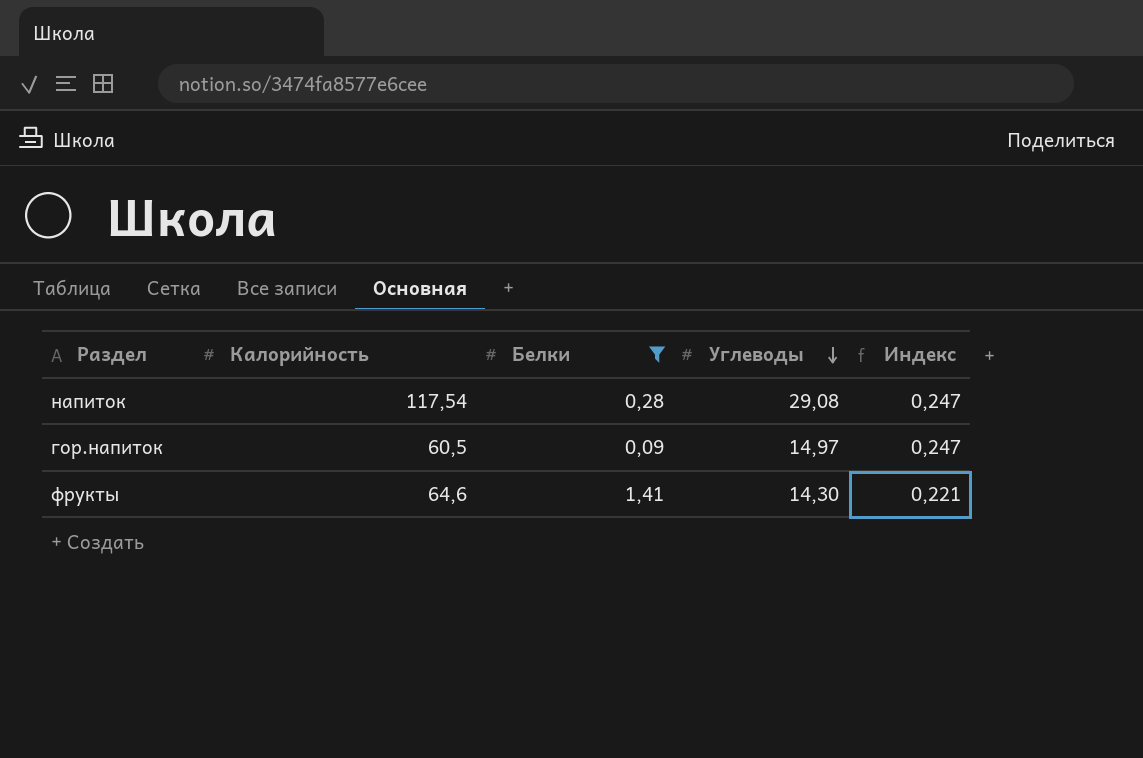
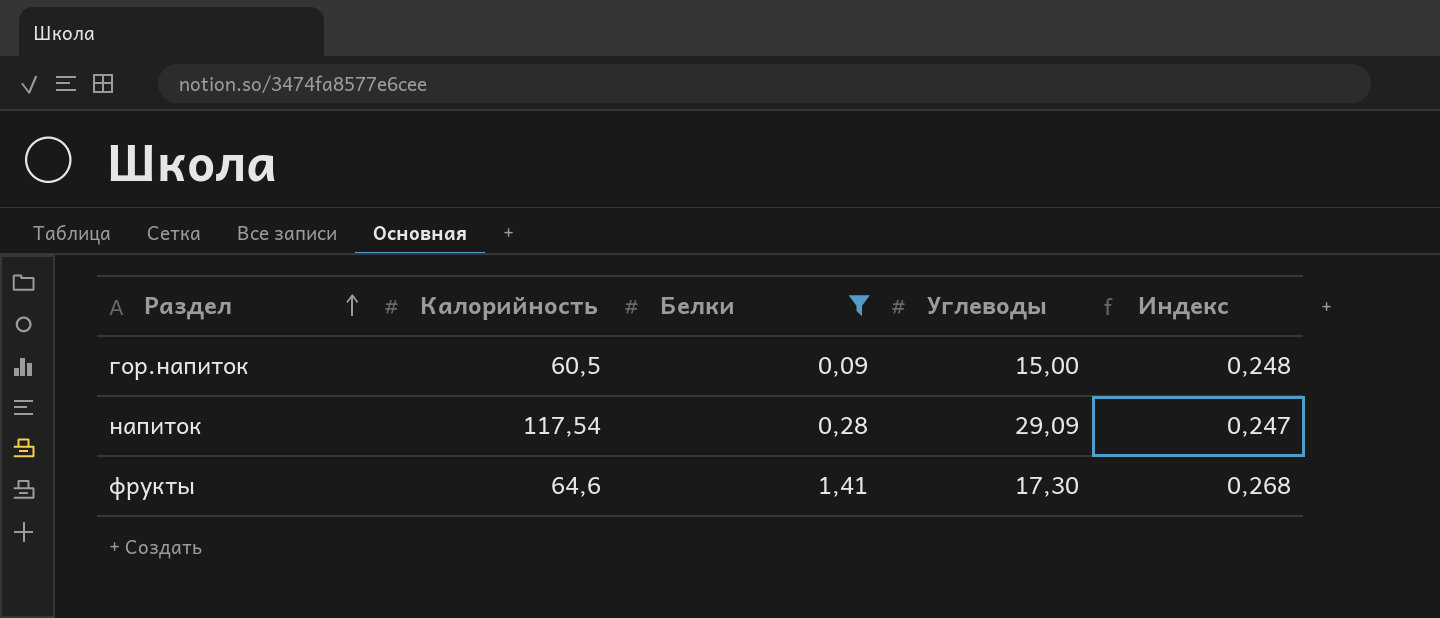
row order: Углеводы descending -> Раздел ascending
гор.напиток | Углеводы: 14,97 -> 15,00
гор.напиток | Индекс: 0,247 -> 0,248
напиток | Углеводы: 29,08 -> 29,09
фрукты | Углеводы: 14,30 -> 17,30
фрукты | Индекс: 0,221 -> 0,268

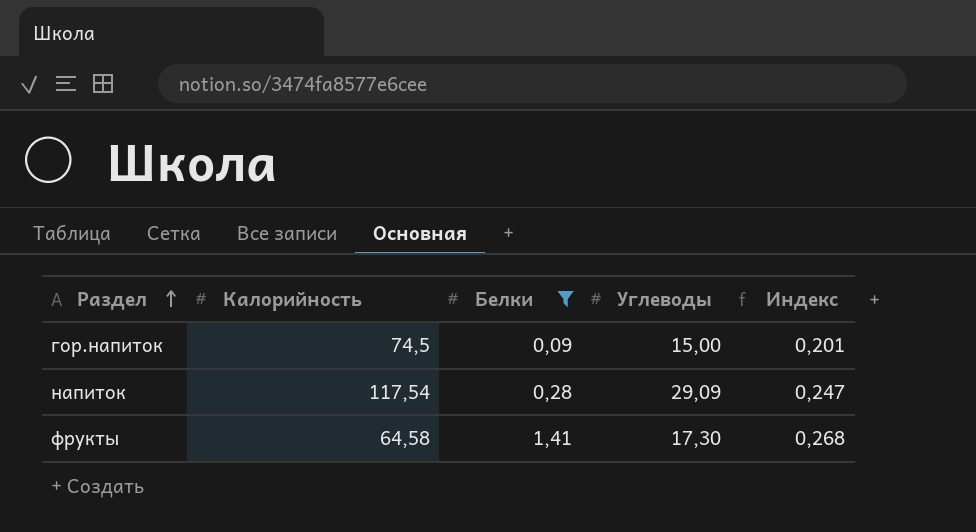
гор.напиток | Калорийность: 60,5 -> 74,5
гор.напиток | Индекс: 0,248 -> 0,201
фрукты | Калорийность: 64,6 -> 64,58

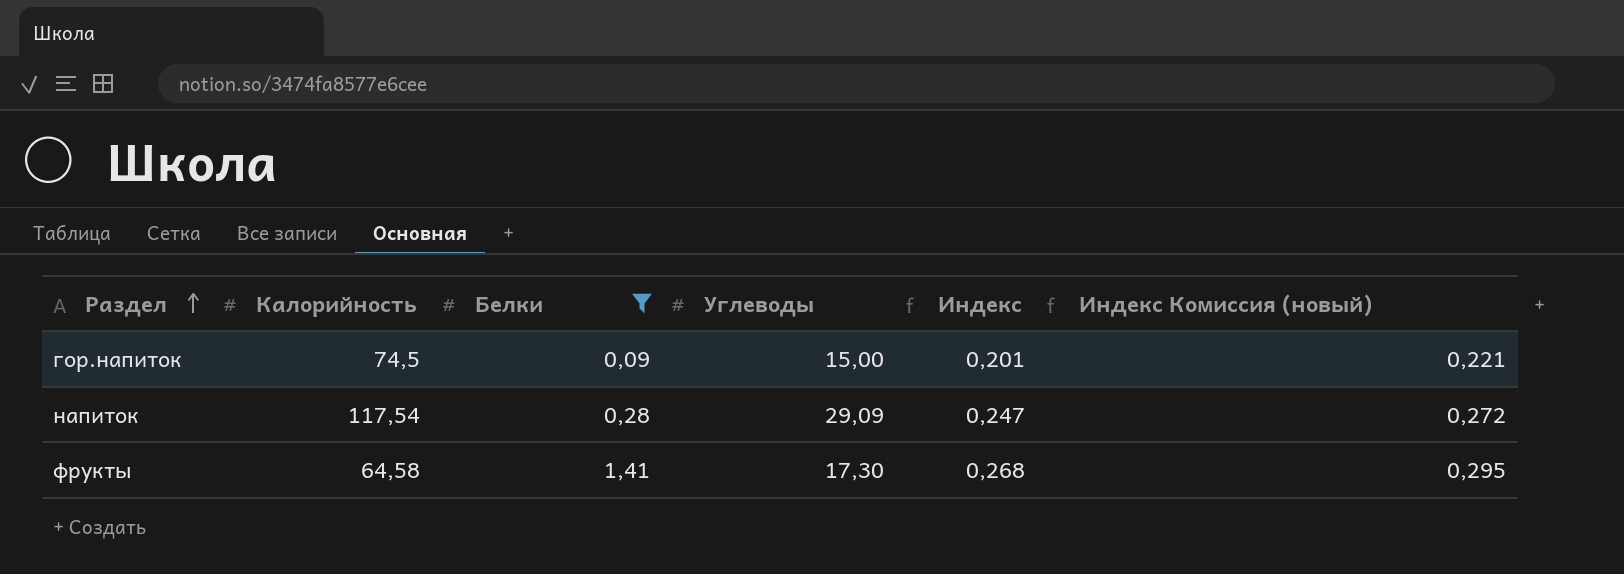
column Индекс Комиссия (новый) | formula: none -> [Индекс] * 1,1

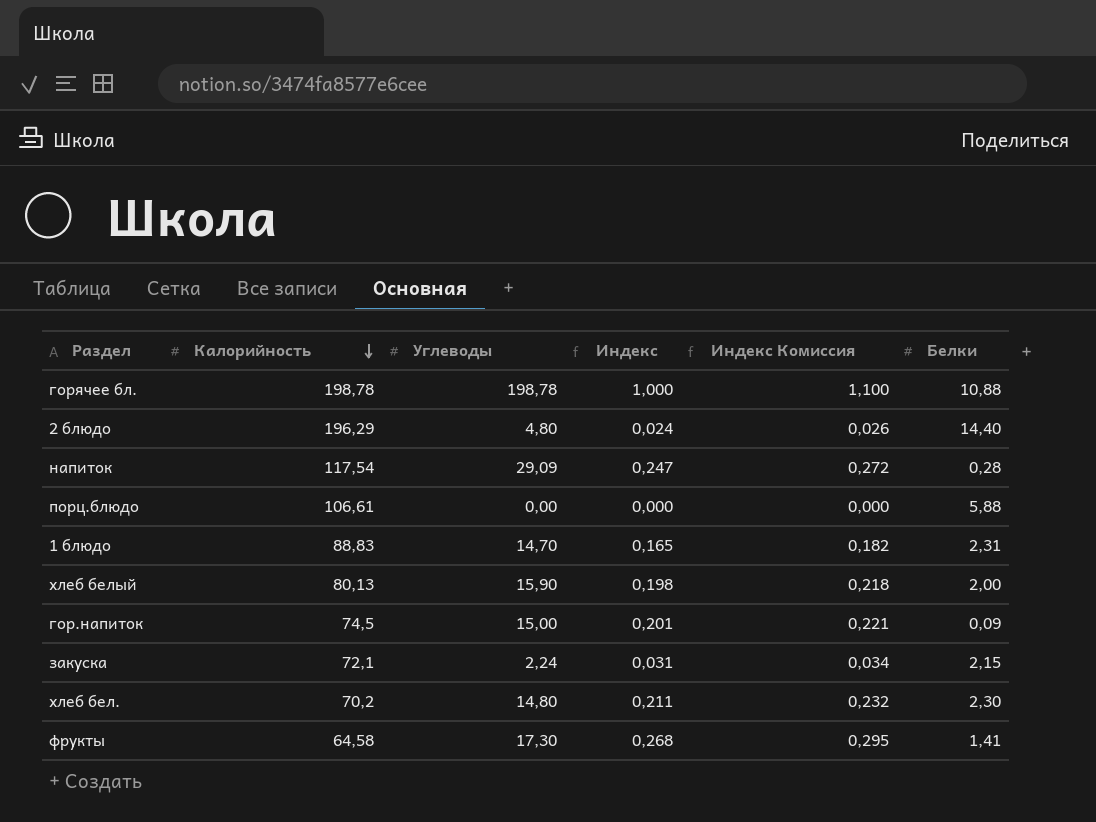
filter: Белки <= 1,41 -> none
row order: Раздел ascending -> Калорийность descending
column name: Индекс Комиссия (новый) -> Индекс Комиссия
column Белки | position: 3 -> 6

